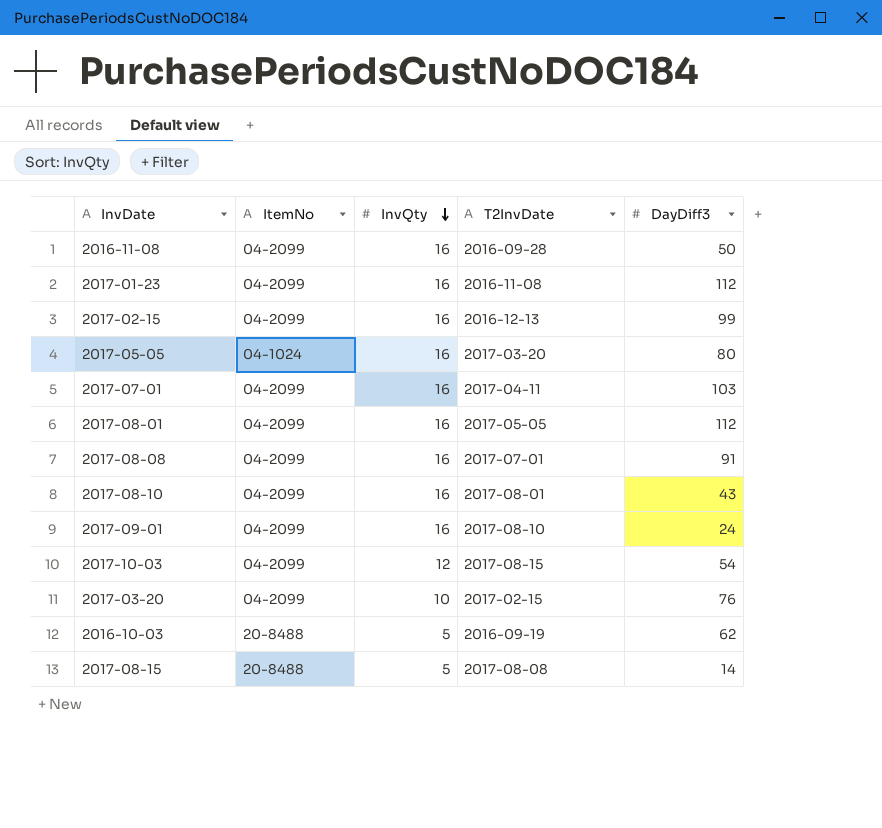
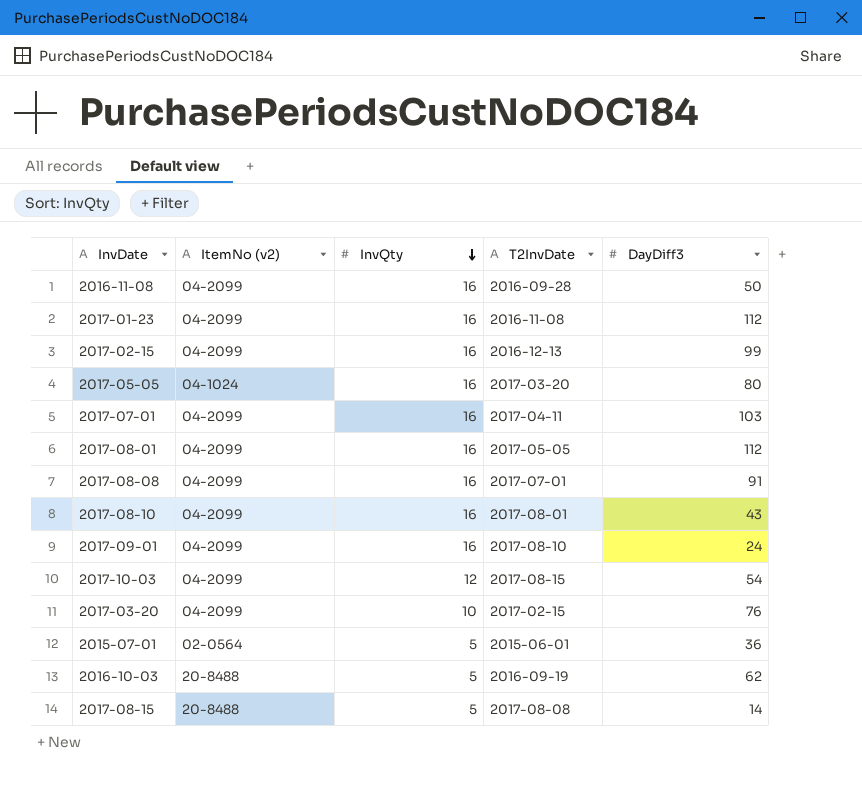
column name: ItemNo -> ItemNo (v2)
row 2015-07-01: none -> 02-0564 | 5 | 2015-06-01 | 36

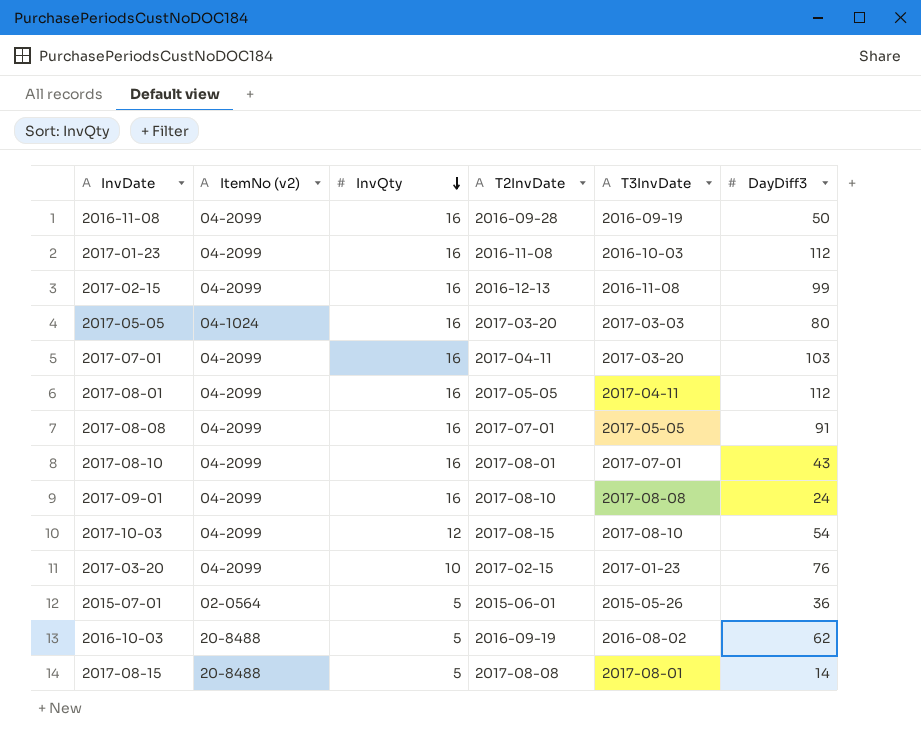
column T3InvDate | position: none -> 5

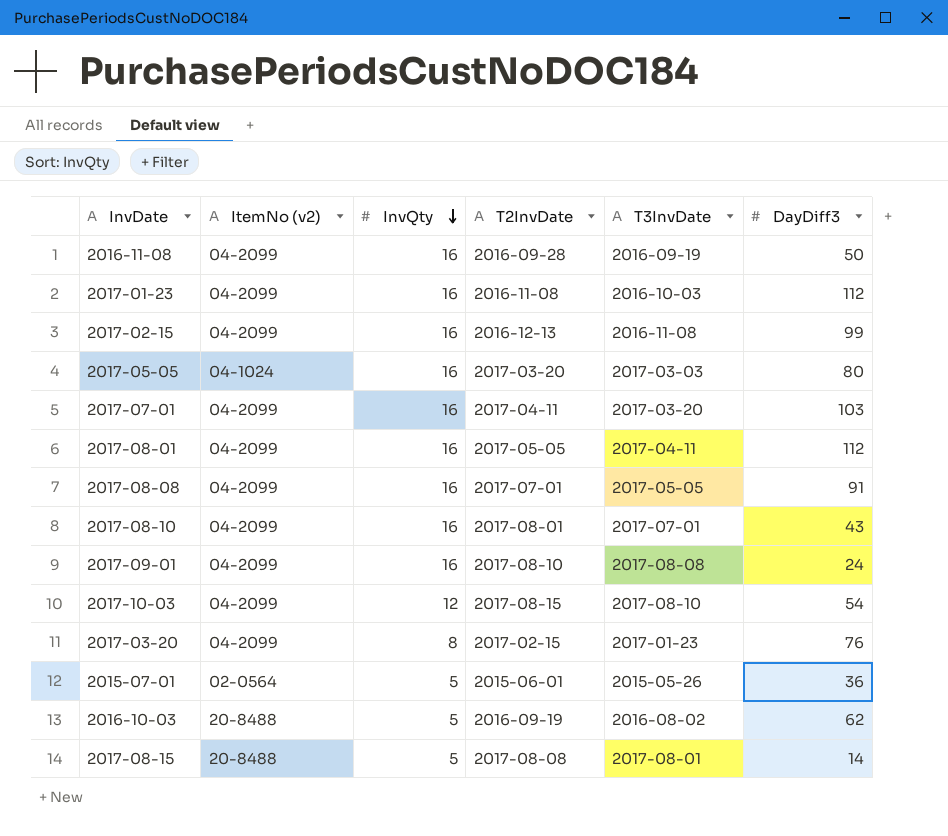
2017-03-20 | InvQty: 10 -> 8

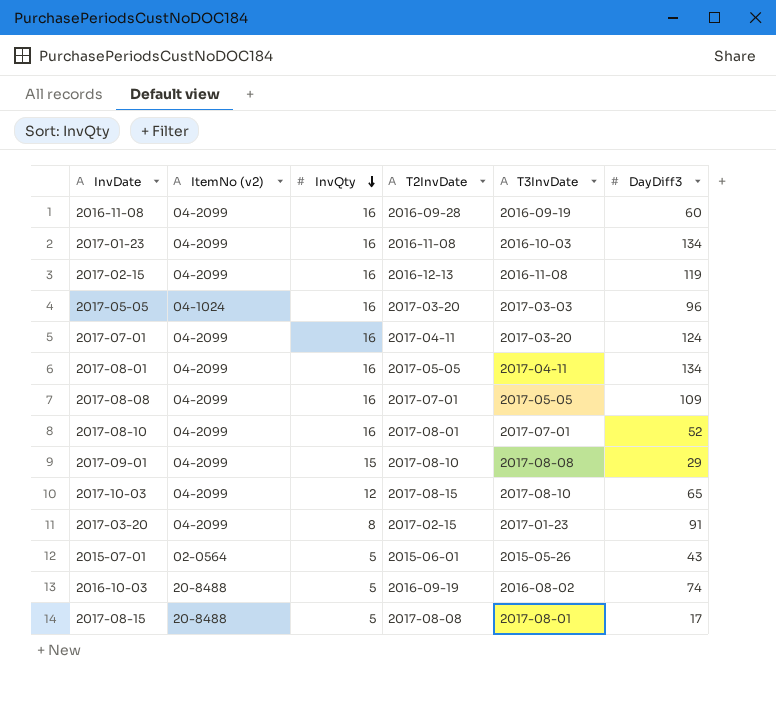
2016-11-08 | DayDiff3: 50 -> 60
2017-01-23 | DayDiff3: 112 -> 134
2017-02-15 | DayDiff3: 99 -> 119
2017-05-05 | DayDiff3: 80 -> 96
2017-07-01 | DayDiff3: 103 -> 124
2017-08-01 | DayDiff3: 112 -> 134
2017-08-08 | DayDiff3: 91 -> 109
2017-08-10 | DayDiff3: 43 -> 52
2017-09-01 | InvQty: 16 -> 15
2017-09-01 | DayDiff3: 24 -> 29
2017-10-03 | DayDiff3: 54 -> 65
2017-03-20 | DayDiff3: 76 -> 91
2015-07-01 | DayDiff3: 36 -> 43
2016-10-03 | DayDiff3: 62 -> 74
2017-08-15 | DayDiff3: 14 -> 17

